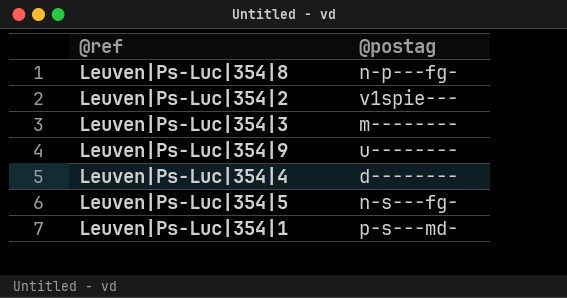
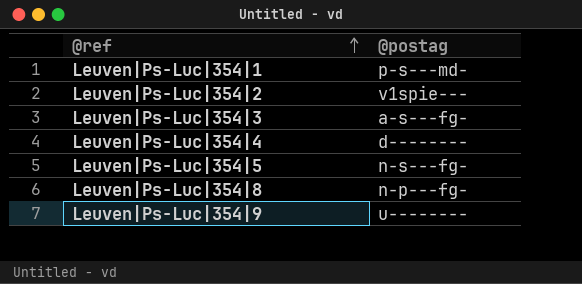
row order: none -> @ref ascending
Leuven|Ps-Luc|354|3 | @postag: m-------- -> a-s---fg-

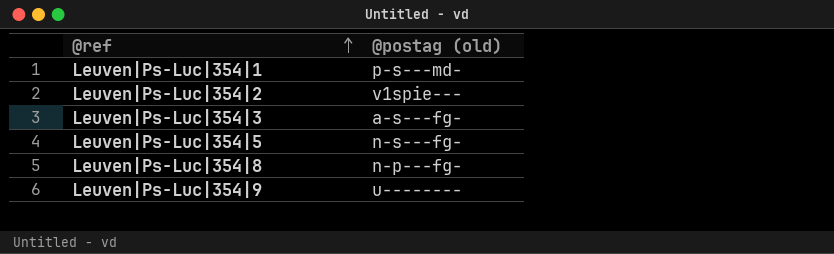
column name: @postag -> @postag (old)
row Leuven|Ps-Luc|354|4: d-------- -> none

